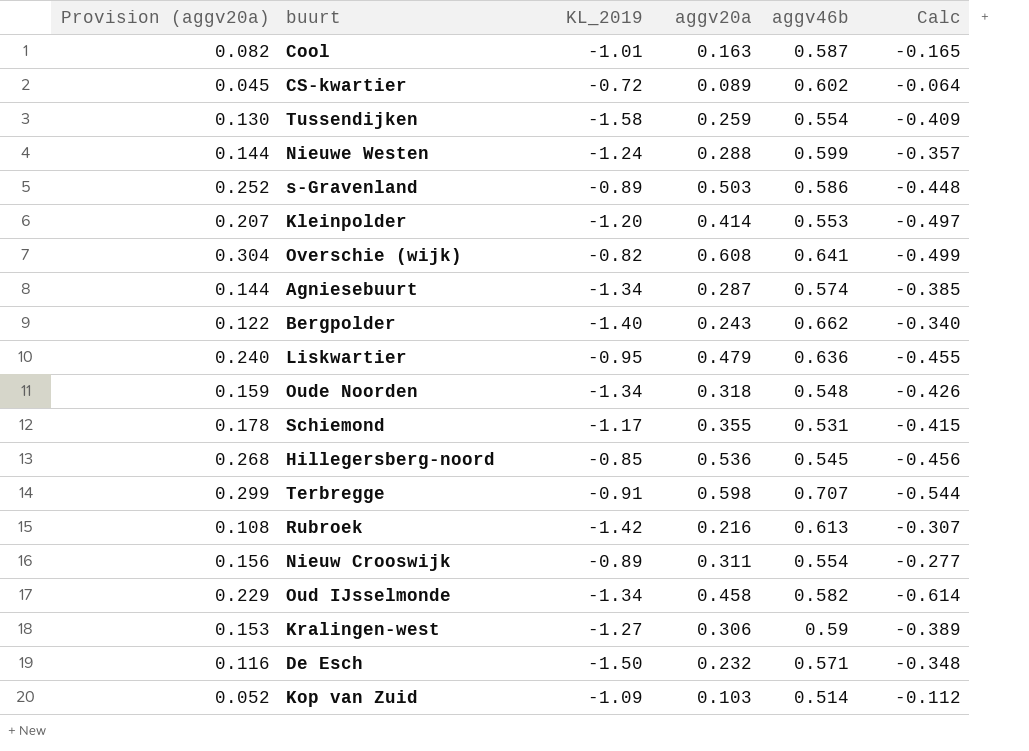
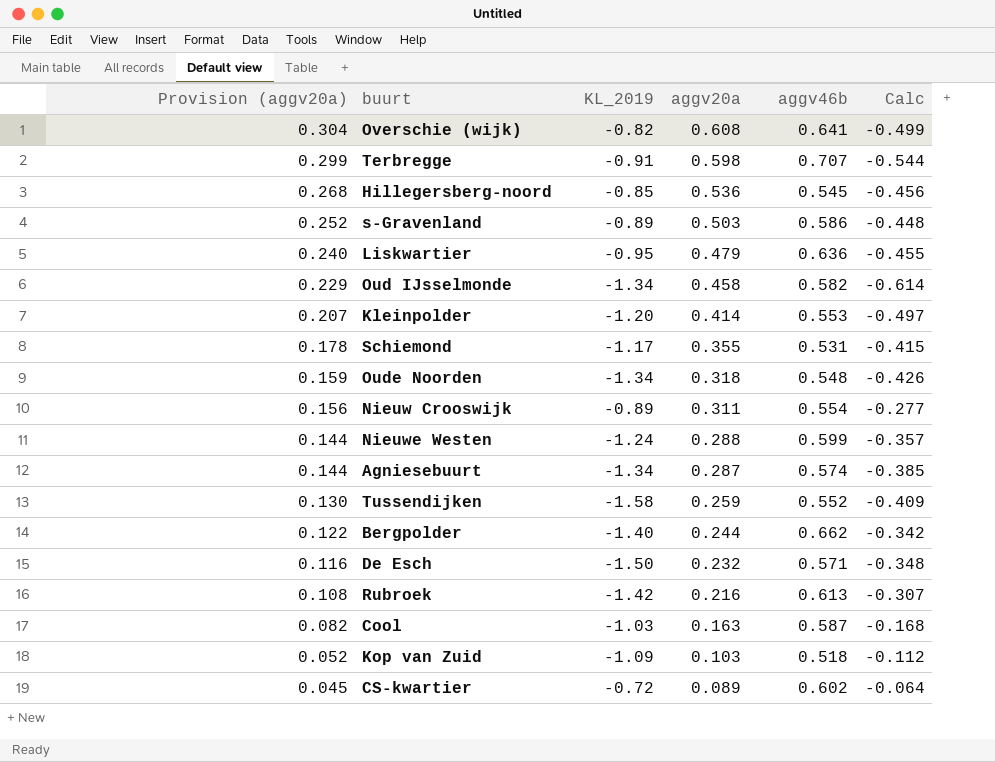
row order: none -> Provision (aggv20a) descending
row Kralingen-west: 0.153 | -1.27 | 0.306 | 0.59 | -0.389 -> none
Tussendijken | aggv46b: 0.554 -> 0.552
Bergpolder | aggv20a: 0.243 -> 0.244
Bergpolder | Calc: -0.340 -> -0.342
Cool | KL_2019: -1.01 -> -1.03
Cool | Calc: -0.165 -> -0.168
Kop van Zuid | aggv46b: 0.514 -> 0.518

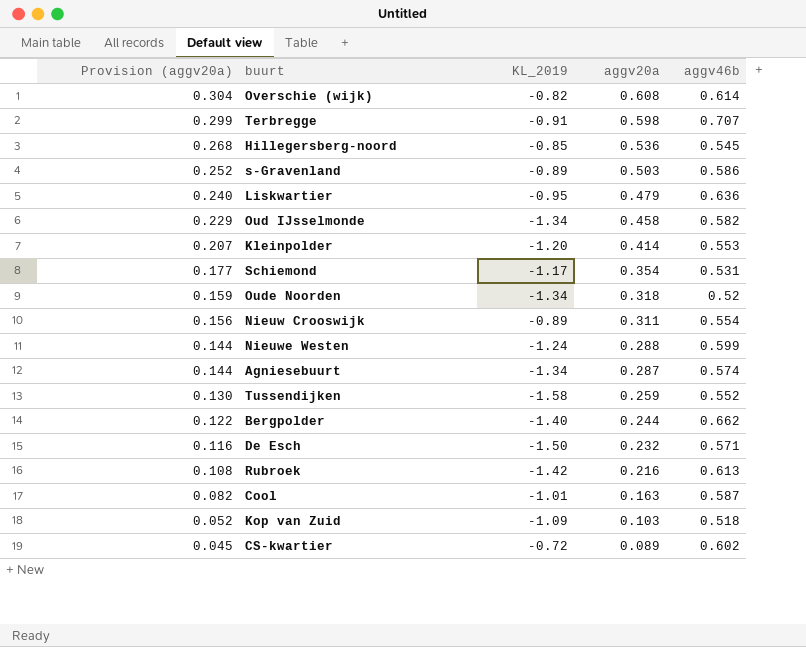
column Calc | formula: [KL_2019] * [aggv20a] -> none
Overschie (wijk) | aggv46b: 0.641 -> 0.614
Schiemond | Provision (aggv20a): 0.178 -> 0.177
Schiemond | aggv20a: 0.355 -> 0.354
Oude Noorden | aggv46b: 0.548 -> 0.52
Cool | KL_2019: -1.03 -> -1.01

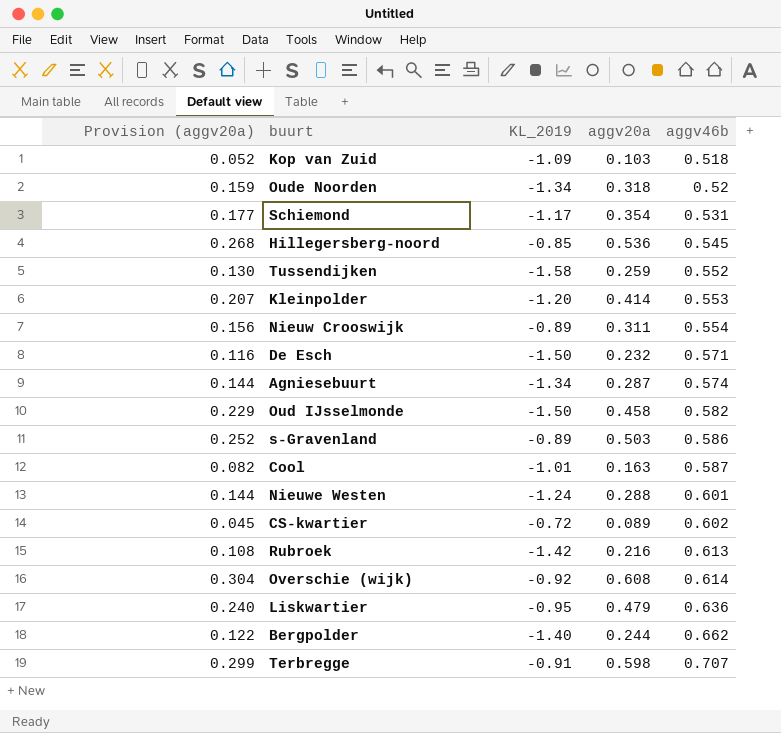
row order: Provision (aggv20a) descending -> aggv46b ascending
Oud IJsselmonde | KL_2019: -1.34 -> -1.50
Nieuwe Westen | aggv46b: 0.599 -> 0.601
Overschie (wijk) | KL_2019: -0.82 -> -0.92

